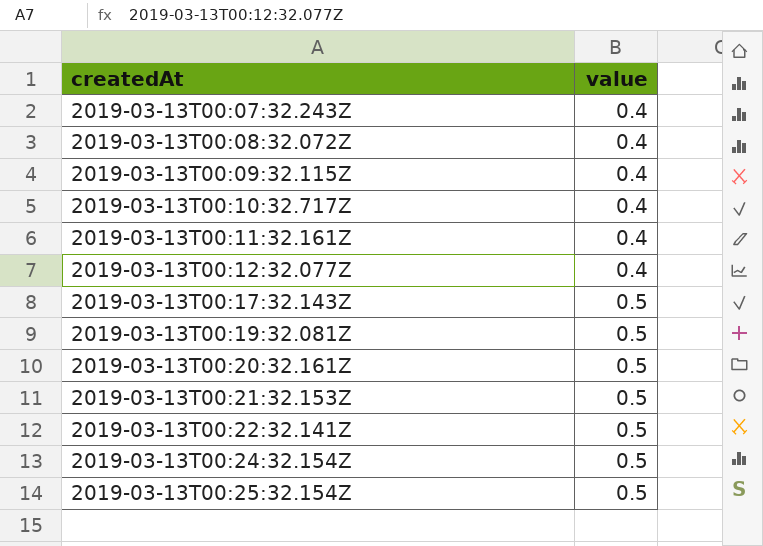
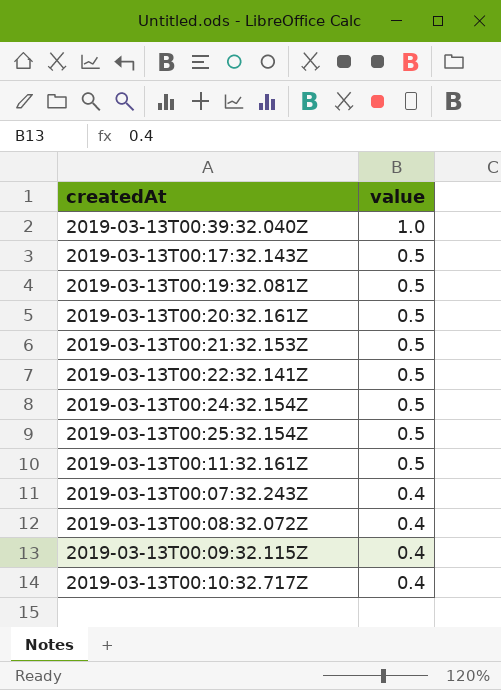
row order: createdAt ascending -> value descending
row 2019-03-13T00:12:32.077Z: 0.4 -> none
row 2019-03-13T00:39:32.040Z: none -> 1.0
2019-03-13T00:11:32.161Z | value: 0.4 -> 0.5

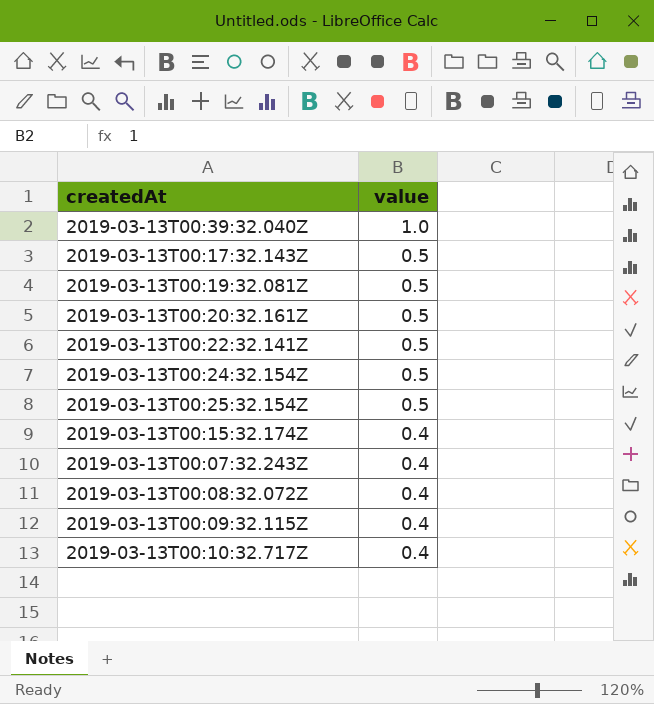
row 2019-03-13T00:21:32.153Z: 0.5 -> none
row 2019-03-13T00:11:32.161Z: 0.5 -> none
row 2019-03-13T00:15:32.174Z: none -> 0.4

